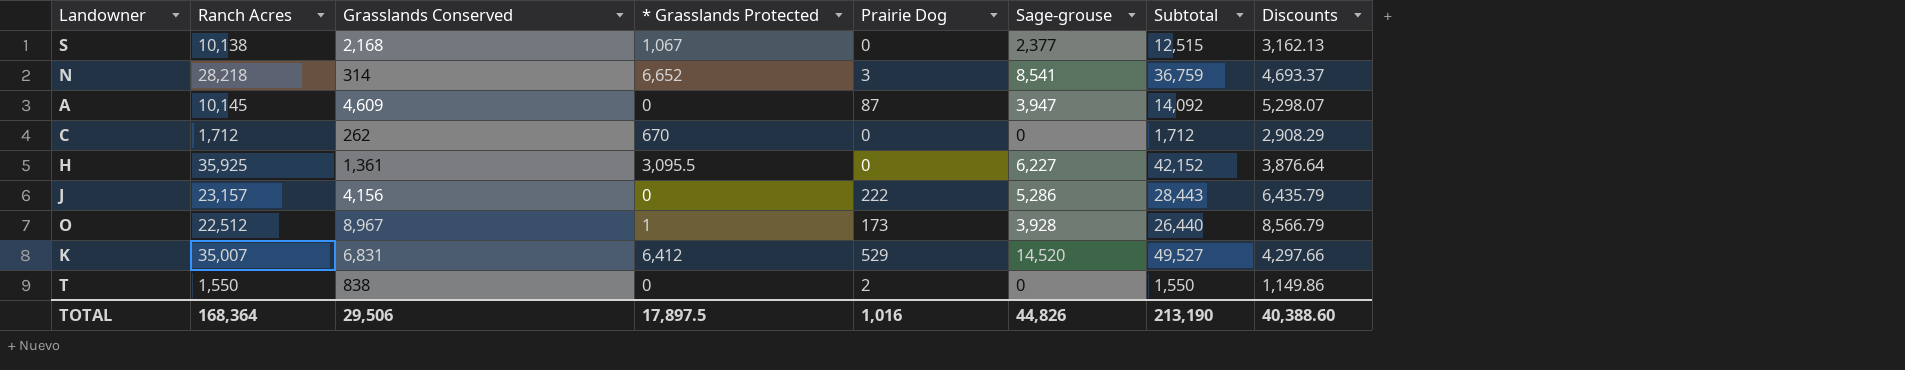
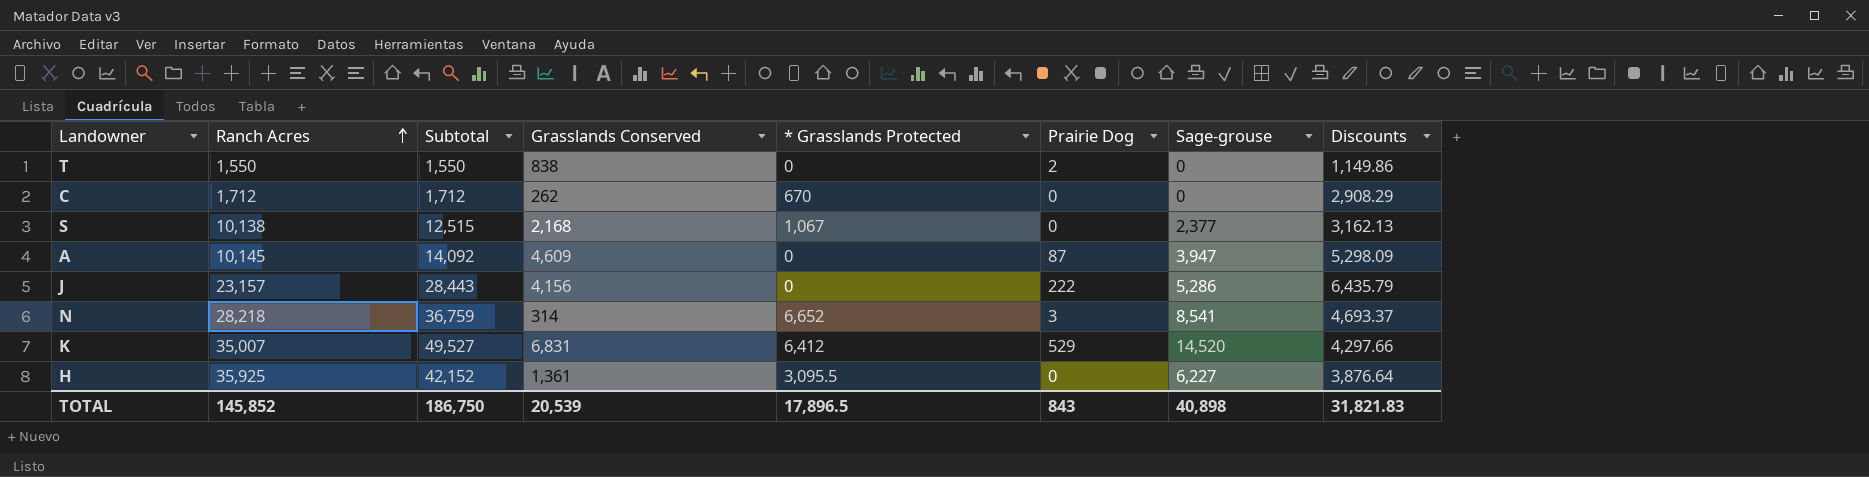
row order: none -> Ranch Acres ascending
column Subtotal | position: 7 -> 3
row O: 22,512 | 8,967 | 1 | 173 | 3,928 | 26,440 | 8,566.79 -> none
A | Discounts: 5,298.07 -> 5,298.09
TOTAL | Ranch Acres: 168,364 -> 145,852
TOTAL | Subtotal: 213,190 -> 186,750
TOTAL | Grasslands Conserved: 29,506 -> 20,539
TOTAL | * Grasslands Protected: 17,897.5 -> 17,896.5
TOTAL | Prairie Dog: 1,016 -> 843
TOTAL | Sage-grouse: 44,826 -> 40,898
TOTAL | Discounts: 40,388.60 -> 31,821.83

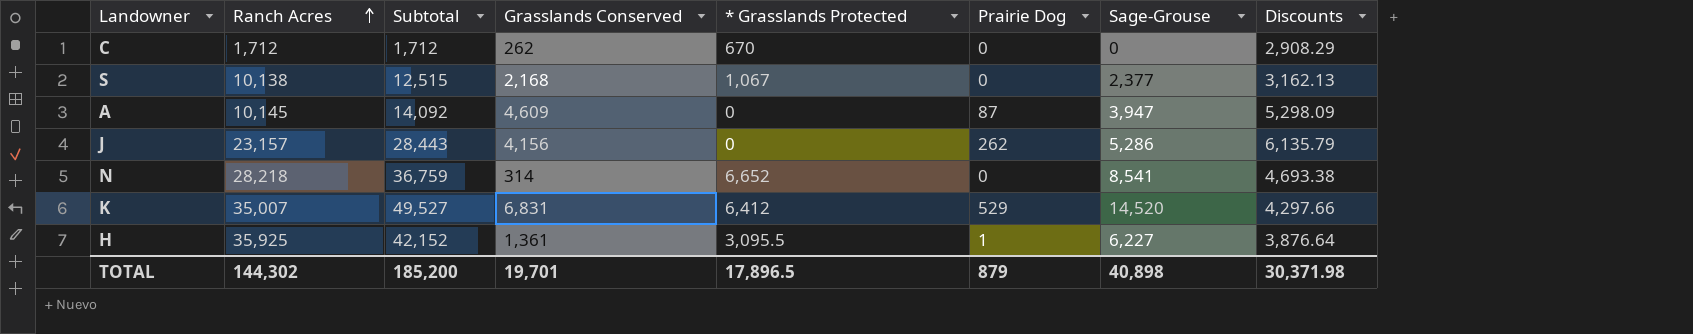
column name: Sage-grouse -> Sage-Grouse
row T: 1,550 | 1,550 | 838 | 0 | 2 | 0 | 1,149.86 -> none
J | Prairie Dog: 222 -> 262
J | Discounts: 6,435.79 -> 6,135.79
N | Prairie Dog: 3 -> 0
N | Discounts: 4,693.37 -> 4,693.38
H | Prairie Dog: 0 -> 1
TOTAL | Ranch Acres: 145,852 -> 144,302
TOTAL | Subtotal: 186,750 -> 185,200
TOTAL | Grasslands Conserved: 20,539 -> 19,701
TOTAL | Prairie Dog: 843 -> 879
TOTAL | Discounts: 31,821.83 -> 30,371.98

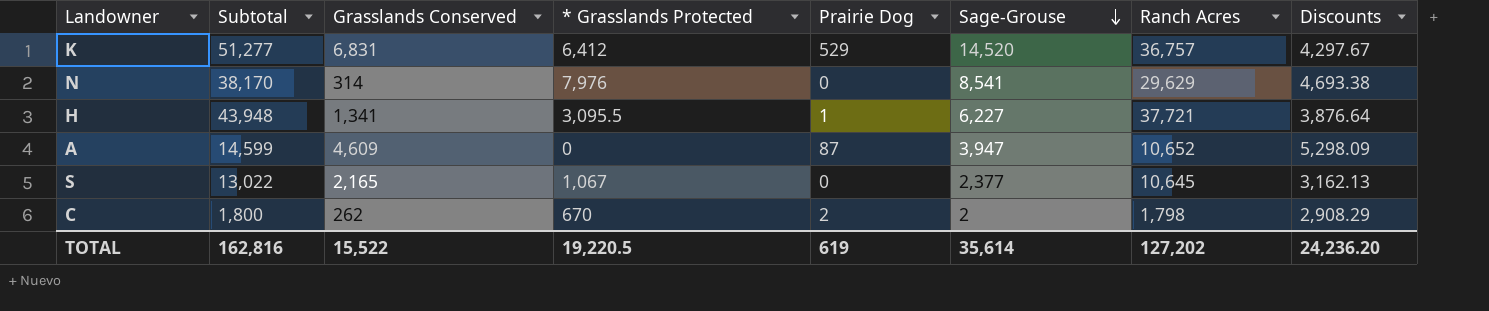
row order: Ranch Acres ascending -> Sage-Grouse descending
column Ranch Acres | position: 2 -> 7
row J: 23,157 | 28,443 | 4,156 | 0 | 262 | 5,286 | 6,135.79 -> none
K | Subtotal: 49,527 -> 51,277
K | Ranch Acres: 35,007 -> 36,757
K | Discounts: 4,297.66 -> 4,297.67
N | Subtotal: 36,759 -> 38,170
N | * Grasslands Protected: 6,652 -> 7,976
N | Ranch Acres: 28,218 -> 29,629
H | Subtotal: 42,152 -> 43,948
H | Grasslands Conserved: 1,361 -> 1,341
H | Ranch Acres: 35,925 -> 37,721
A | Subtotal: 14,092 -> 14,599
A | Ranch Acres: 10,145 -> 10,652
S | Subtotal: 12,515 -> 13,022
S | Grasslands Conserved: 2,168 -> 2,165
S | Ranch Acres: 10,138 -> 10,645
C | Subtotal: 1,712 -> 1,800
C | Prairie Dog: 0 -> 2
C | Sage-Grouse: 0 -> 2
C | Ranch Acres: 1,712 -> 1,798
TOTAL | Subtotal: 185,200 -> 162,816
TOTAL | Grasslands Conserved: 19,701 -> 15,522
TOTAL | * Grasslands Protected: 17,896.5 -> 19,220.5
TOTAL | Prairie Dog: 879 -> 619
TOTAL | Sage-Grouse: 40,898 -> 35,614
TOTAL | Ranch Acres: 144,302 -> 127,202
TOTAL | Discounts: 30,371.98 -> 24,236.20

